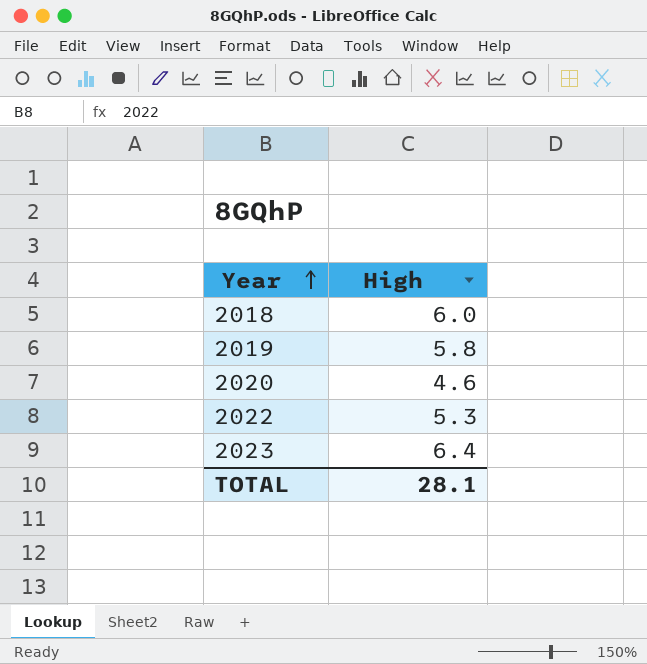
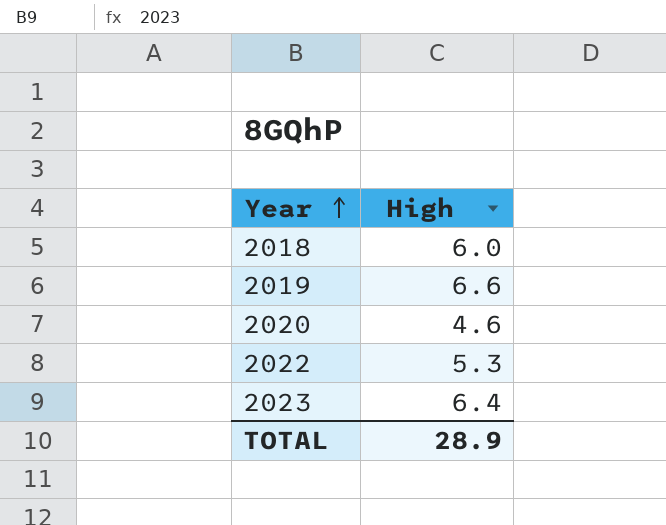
2019 | High: 5.8 -> 6.6
TOTAL | High: 28.1 -> 28.9

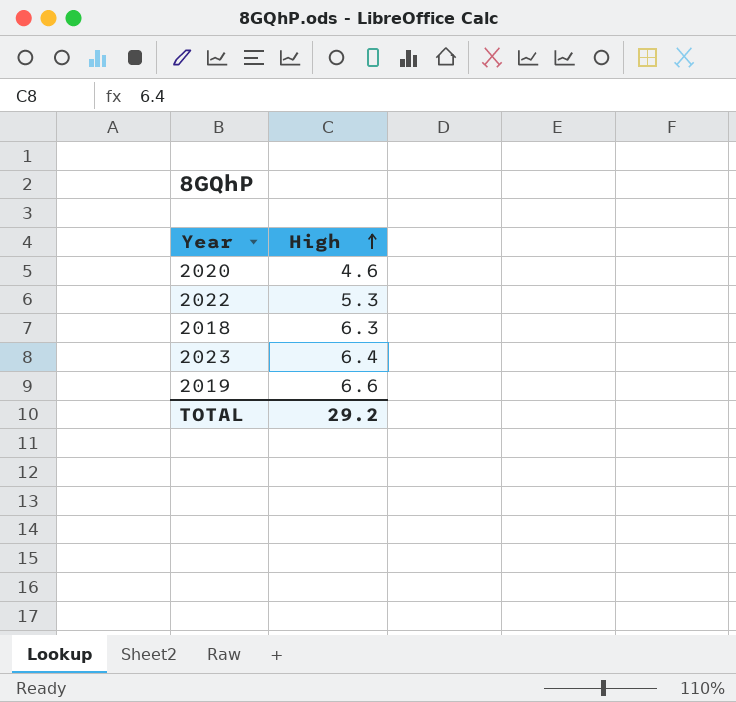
row order: Year ascending -> High ascending
2018 | High: 6.0 -> 6.3
TOTAL | High: 28.9 -> 29.2

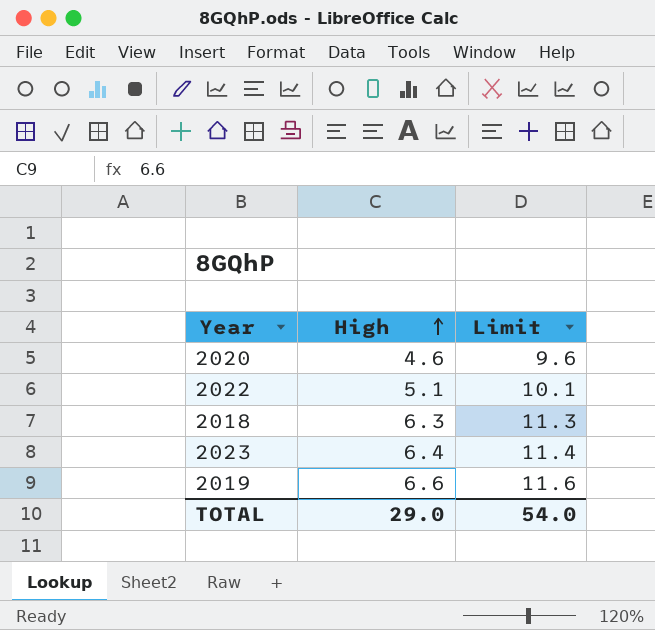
column Limit | formula: none -> [High] + 5
2022 | High: 5.3 -> 5.1
TOTAL | High: 29.2 -> 29.0

